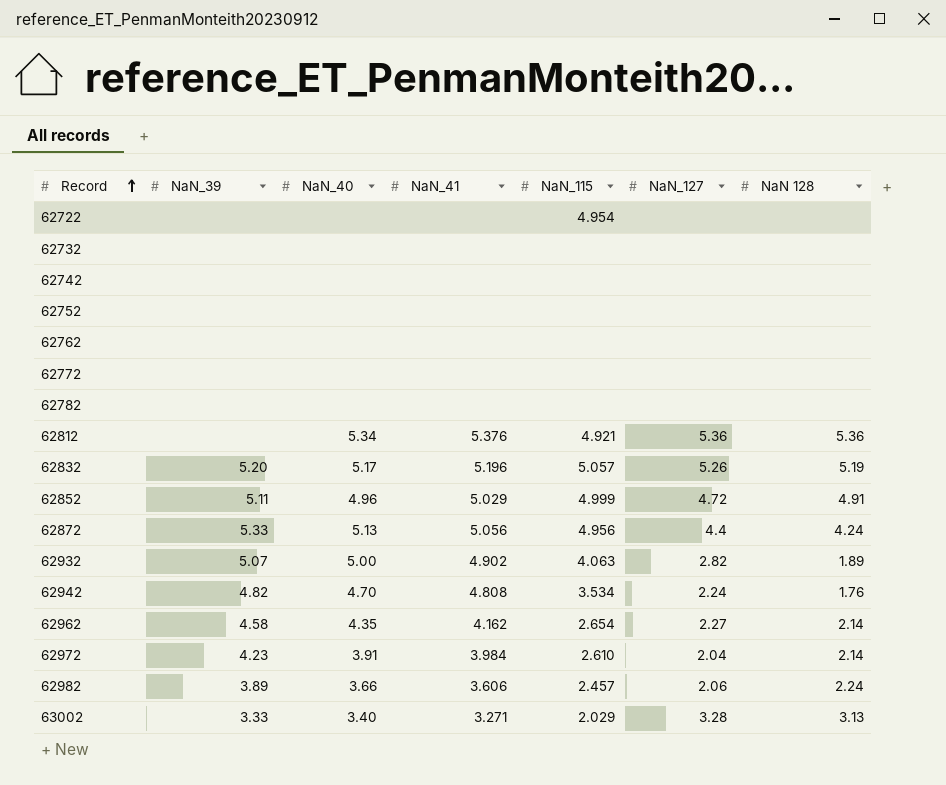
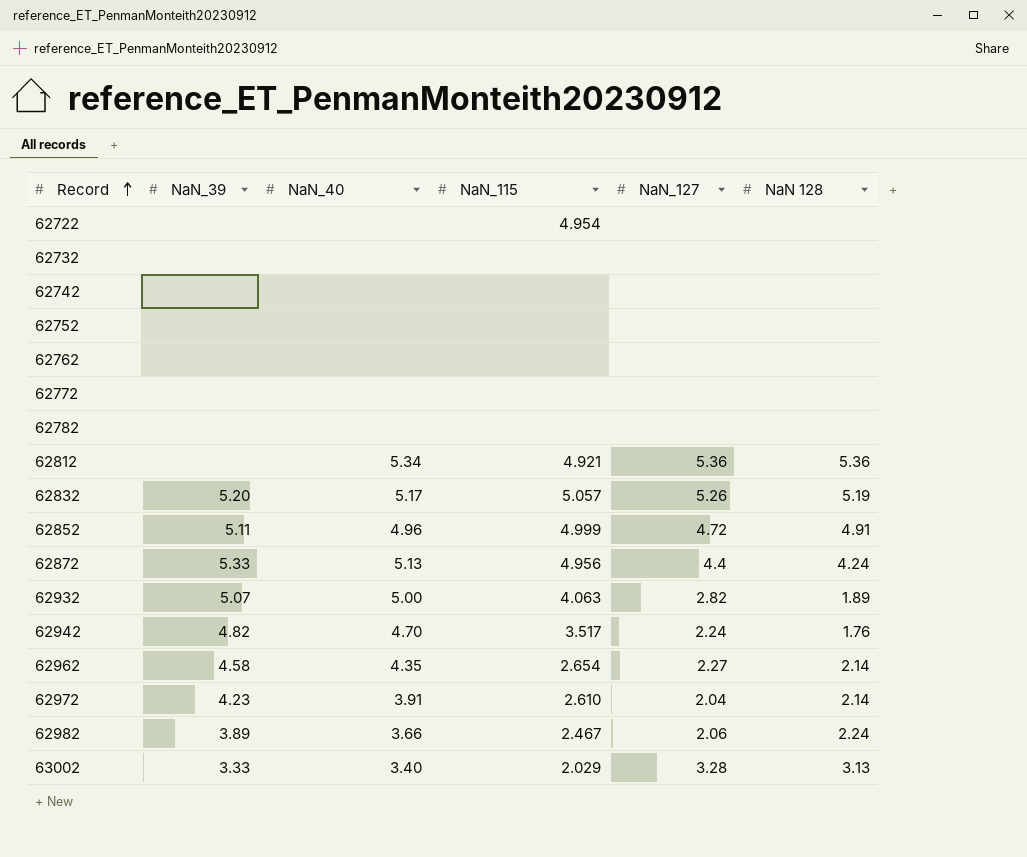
column NaN_41 | position: 4 -> none
62942 | NaN_115: 3.534 -> 3.517
62982 | NaN_115: 2.457 -> 2.467

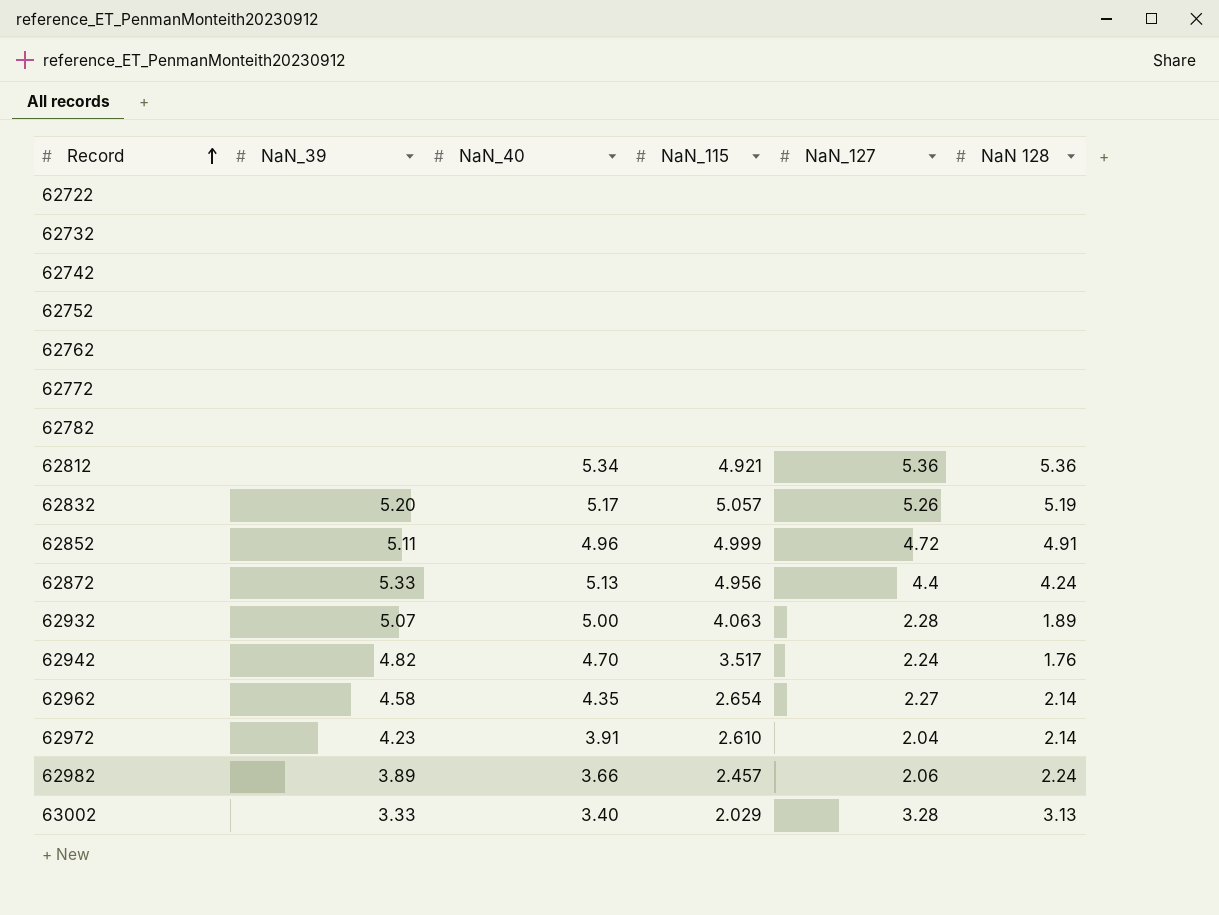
62722 | NaN_115: 4.954 -> none
62932 | NaN_127: 2.82 -> 2.28
62982 | NaN_115: 2.467 -> 2.457

